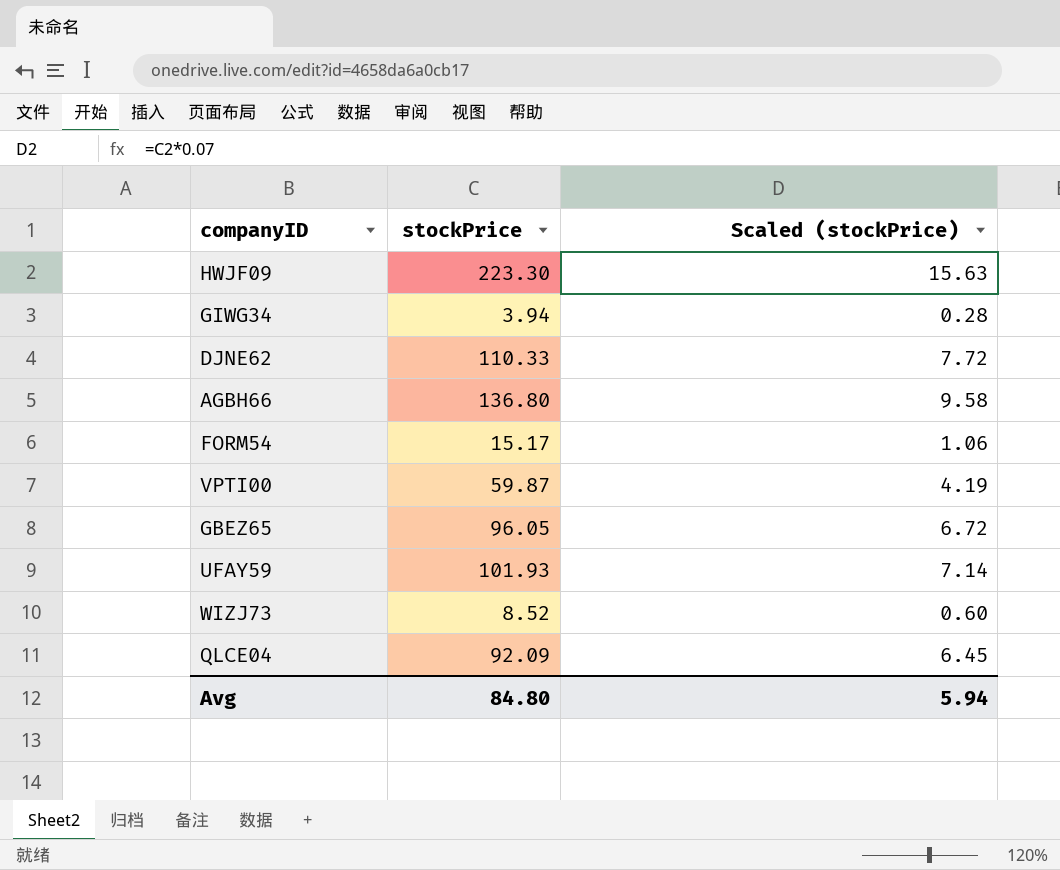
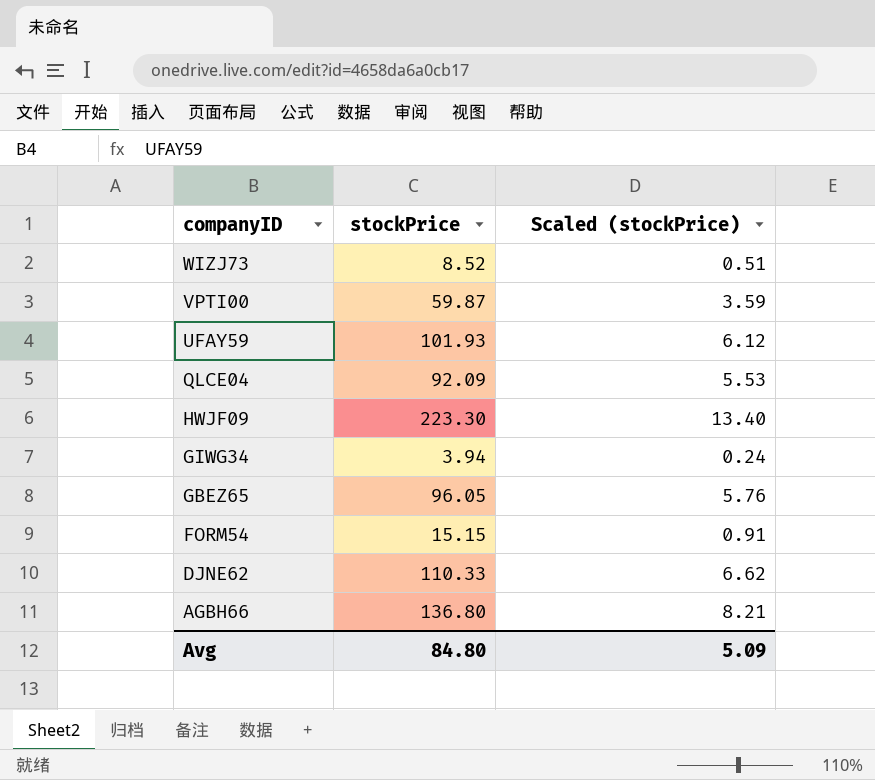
row order: none -> companyID descending
column Scaled (stockPrice) | formula: [stockPrice] * 0.07 -> [stockPrice] * 0.06
FORM54 | stockPrice: 15.17 -> 15.15
Avg | Scaled (stockPrice): 5.94 -> 5.09

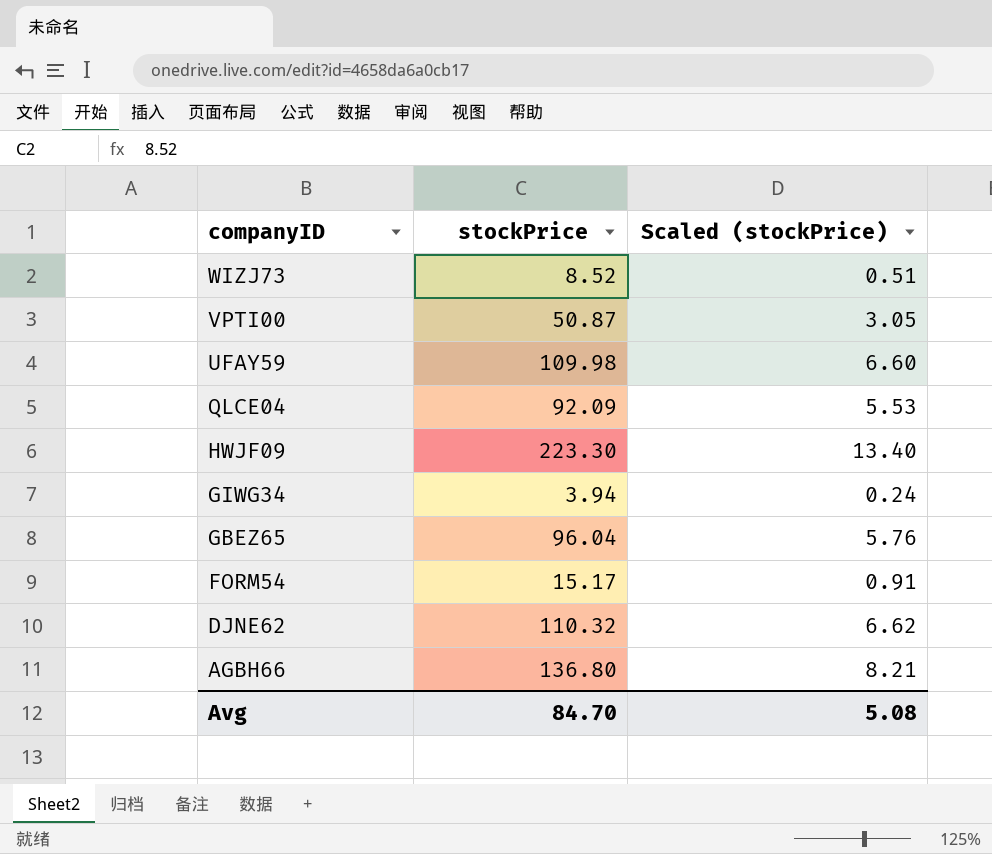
VPTI00 | stockPrice: 59.87 -> 50.87
VPTI00 | Scaled (stockPrice): 3.59 -> 3.05
UFAY59 | stockPrice: 101.93 -> 109.98
UFAY59 | Scaled (stockPrice): 6.12 -> 6.60
GBEZ65 | stockPrice: 96.05 -> 96.04
FORM54 | stockPrice: 15.15 -> 15.17
DJNE62 | stockPrice: 110.33 -> 110.32
Avg | stockPrice: 84.80 -> 84.70
Avg | Scaled (stockPrice): 5.09 -> 5.08

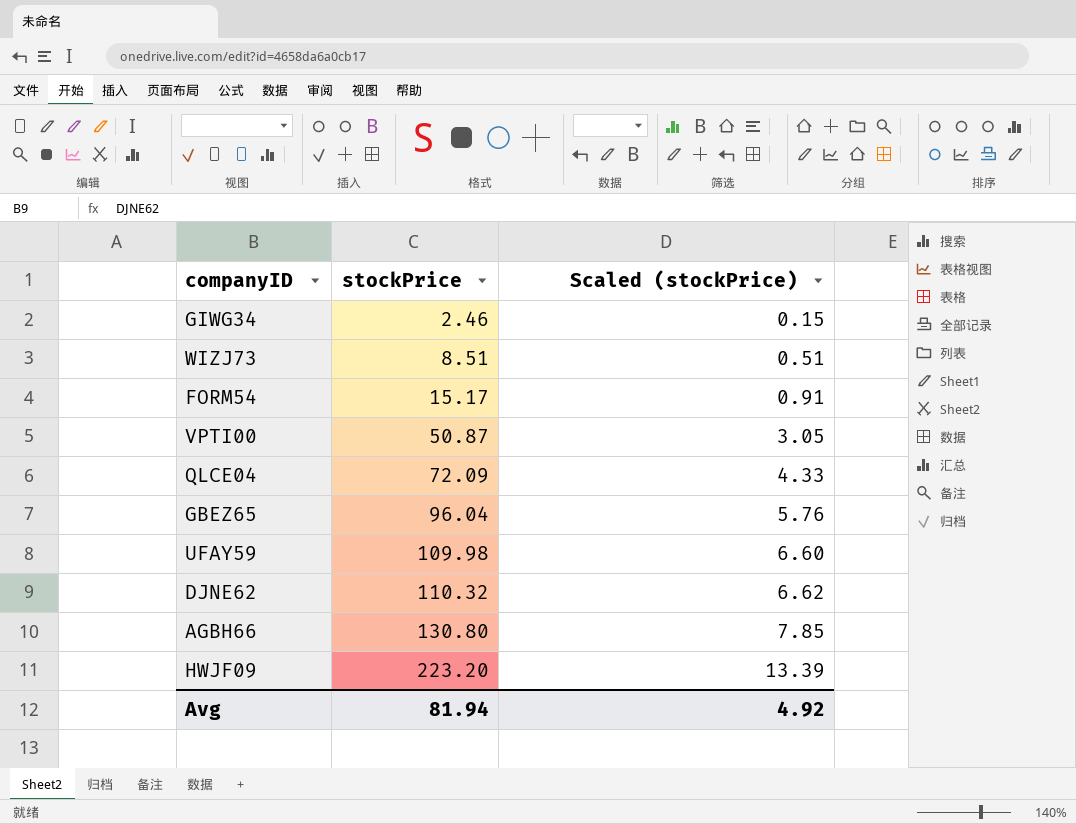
row order: companyID descending -> stockPrice ascending
GIWG34 | stockPrice: 3.94 -> 2.46
GIWG34 | Scaled (stockPrice): 0.24 -> 0.15
WIZJ73 | stockPrice: 8.52 -> 8.51
QLCE04 | stockPrice: 92.09 -> 72.09
QLCE04 | Scaled (stockPrice): 5.53 -> 4.33
AGBH66 | stockPrice: 136.80 -> 130.80
AGBH66 | Scaled (stockPrice): 8.21 -> 7.85
HWJF09 | stockPrice: 223.30 -> 223.20
HWJF09 | Scaled (stockPrice): 13.40 -> 13.39
Avg | stockPrice: 84.70 -> 81.94
Avg | Scaled (stockPrice): 5.08 -> 4.92

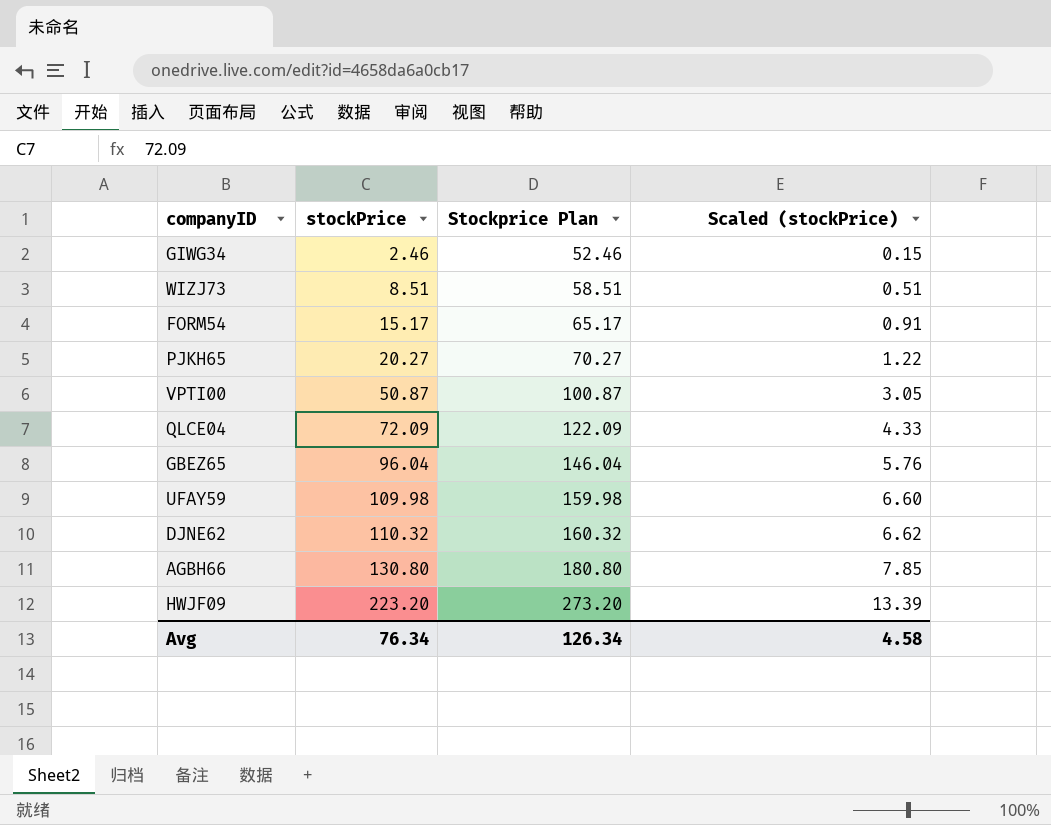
column Stockprice Plan | formula: none -> [stockPrice] + 50
row PJKH65: none -> 20.27 | 70.27 | 1.22
Avg | stockPrice: 81.94 -> 76.34
Avg | Scaled (stockPrice): 4.92 -> 4.58

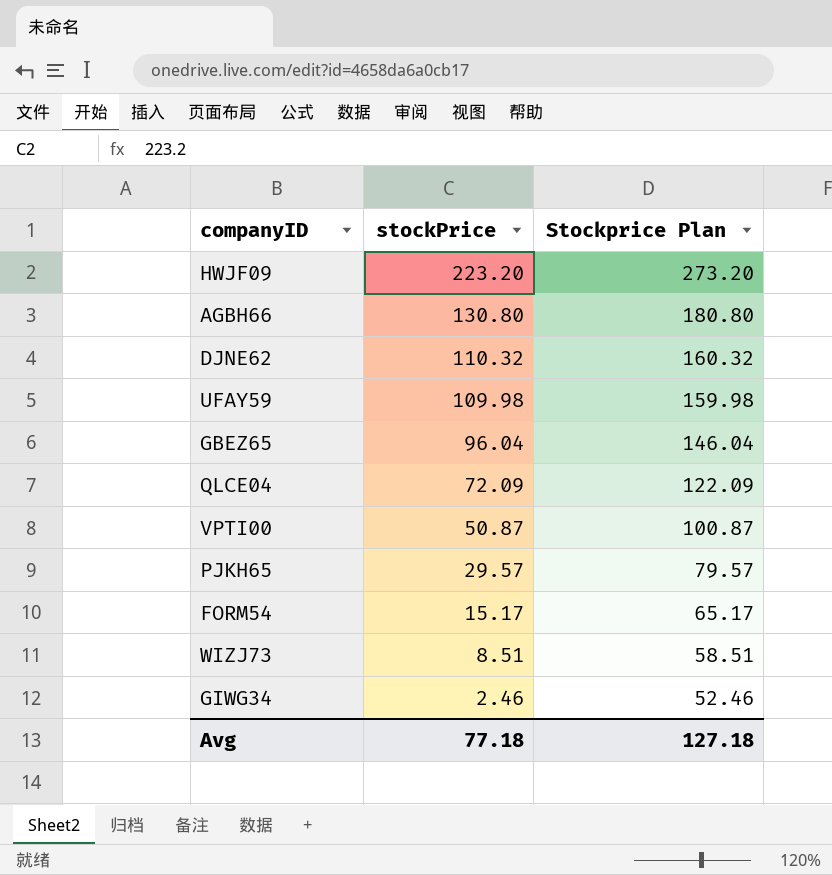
row order: stockPrice ascending -> stockPrice descending
column Scaled (stockPrice) | formula: [stockPrice] * 0.06 -> none
PJKH65 | stockPrice: 20.27 -> 29.57
PJKH65 | Stockprice Plan: 70.27 -> 79.57
Avg | stockPrice: 76.34 -> 77.18
Avg | Stockprice Plan: 126.34 -> 127.18

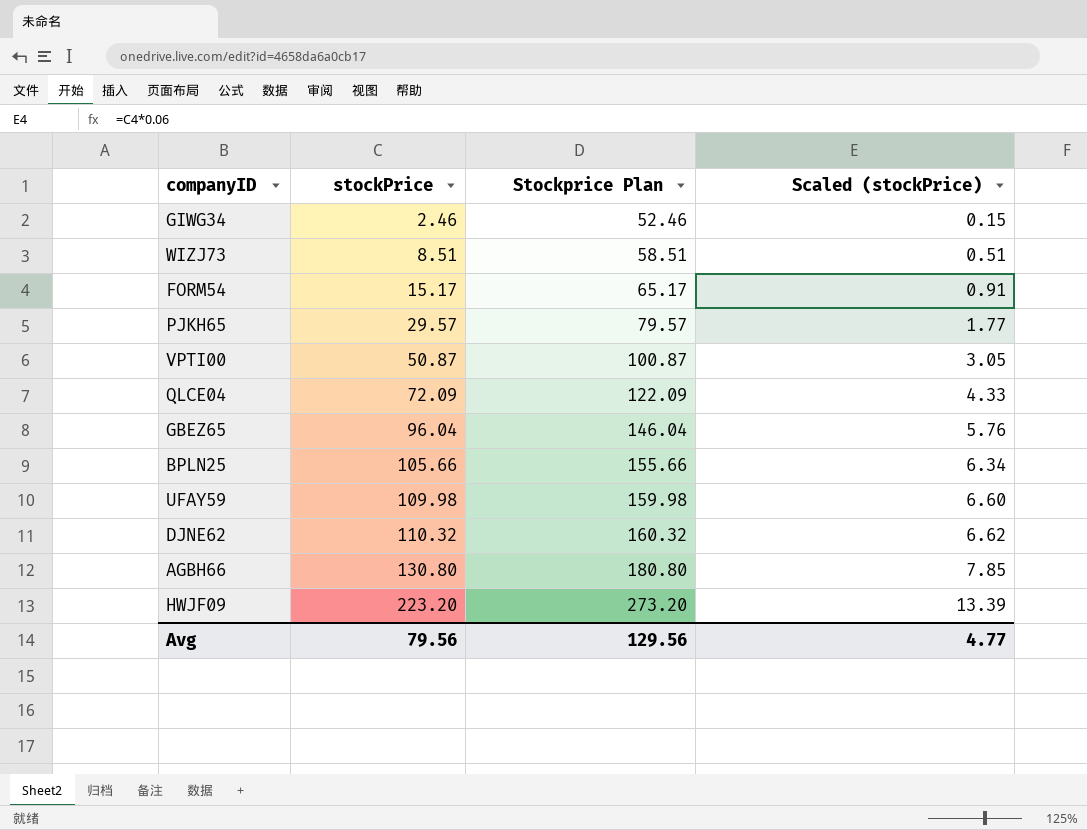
row order: stockPrice descending -> stockPrice ascending
column Scaled (stockPrice) | formula: none -> [stockPrice] * 0.06
row BPLN25: none -> 105.66 | 155.66 | 6.34
Avg | stockPrice: 77.18 -> 79.56
Avg | Stockprice Plan: 127.18 -> 129.56

